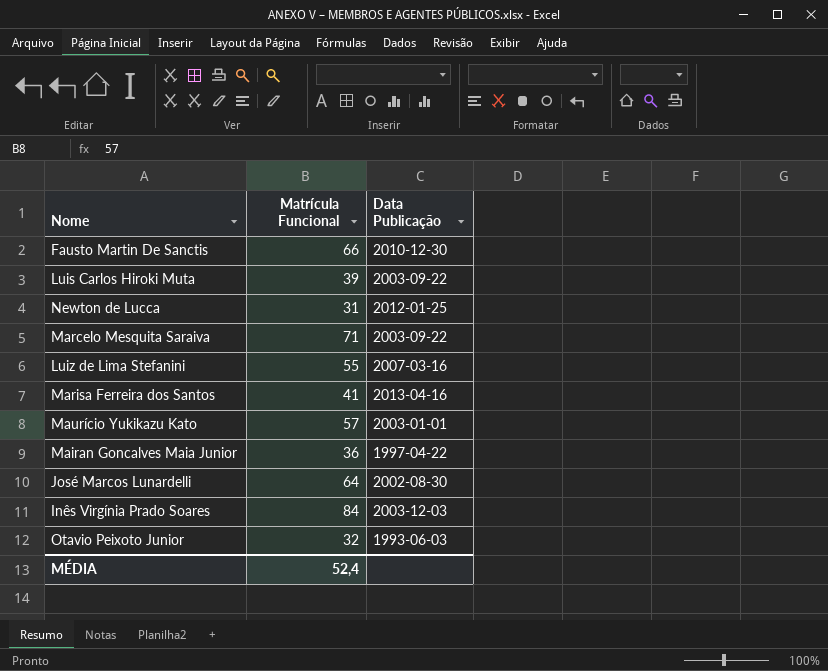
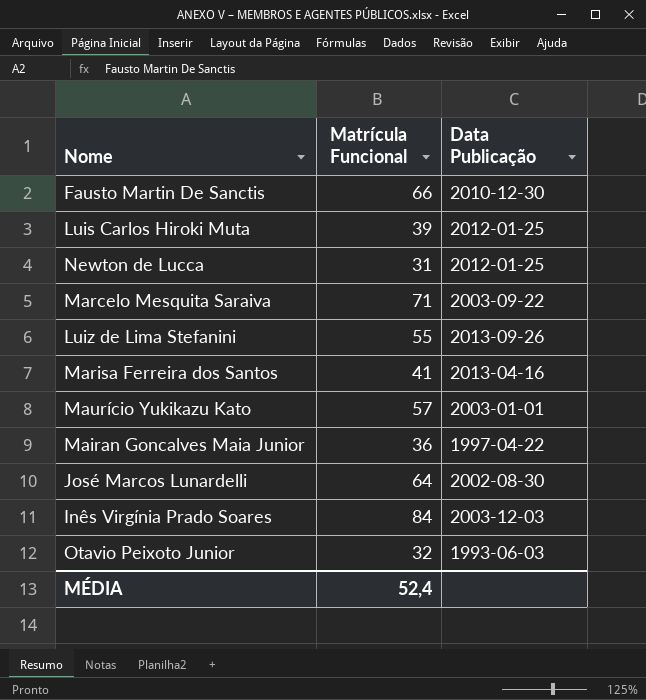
Luis Carlos Hiroki Muta | Data Publicação: 2003-09-22 -> 2012-01-25
Luiz de Lima Stefanini | Data Publicação: 2007-03-16 -> 2013-09-26

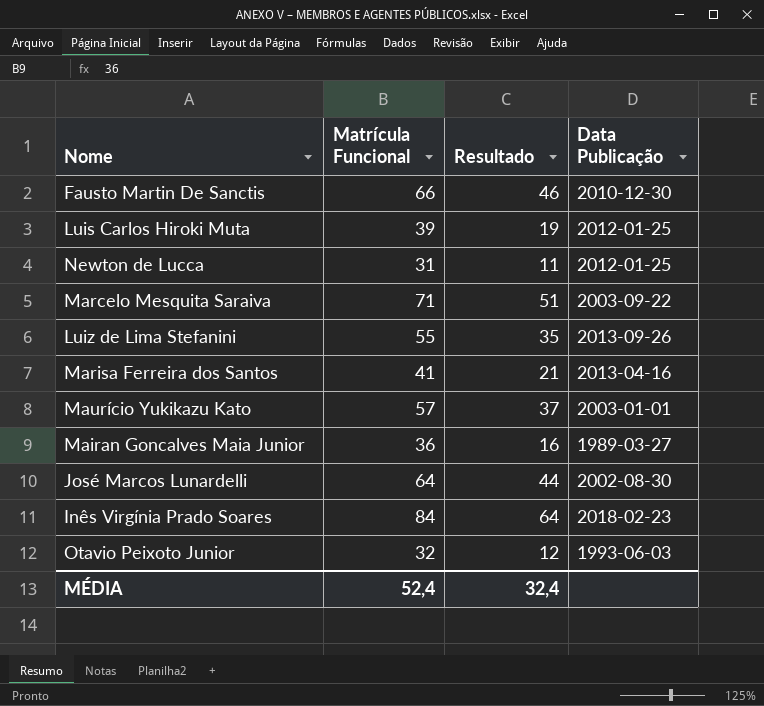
column Resultado | formula: none -> [Matrícula Funcional] - 20
Mairan Goncalves Maia Junior | Data Publicação: 1997-04-22 -> 1989-03-27
Inês Virgínia Prado Soares | Data Publicação: 2003-12-03 -> 2018-02-23

